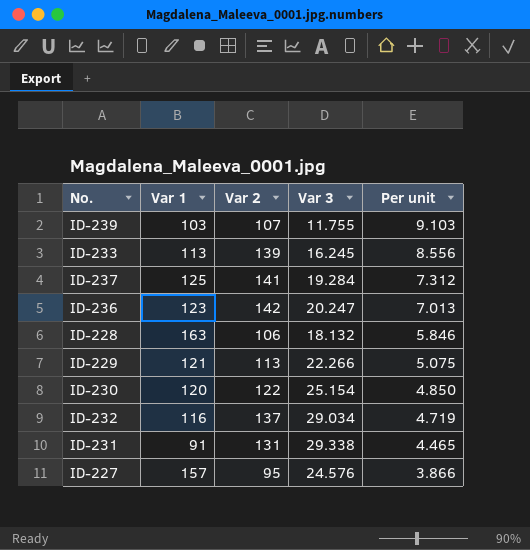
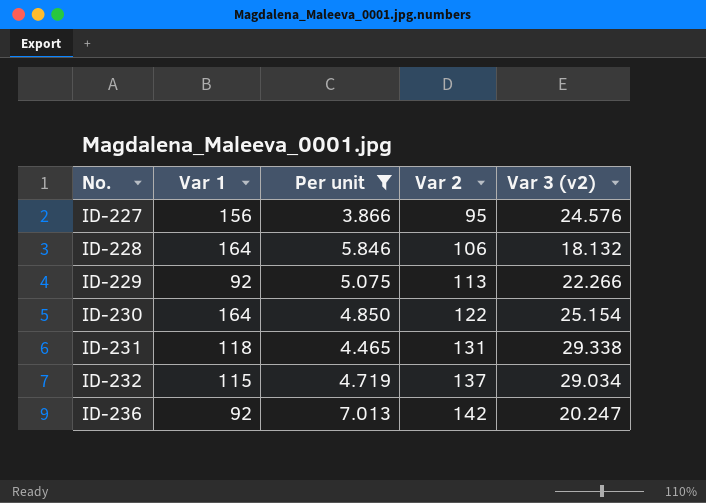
filter: none -> Per unit <= 7.013
row order: Per unit descending -> No. ascending
column Per unit | position: 5 -> 3
column name: Var 3 -> Var 3 (v2)
ID-227 | Var 1: 157 -> 156
ID-228 | Var 1: 163 -> 164
ID-229 | Var 1: 121 -> 92
ID-230 | Var 1: 120 -> 164
ID-231 | Var 1: 91 -> 118
ID-232 | Var 1: 116 -> 115
ID-236 | Var 1: 123 -> 92

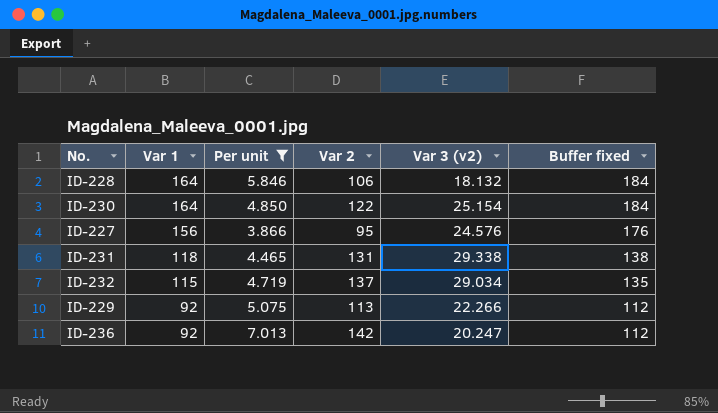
row order: No. ascending -> Var 1 descending
column Buffer fixed | formula: none -> [Var 1] + 20

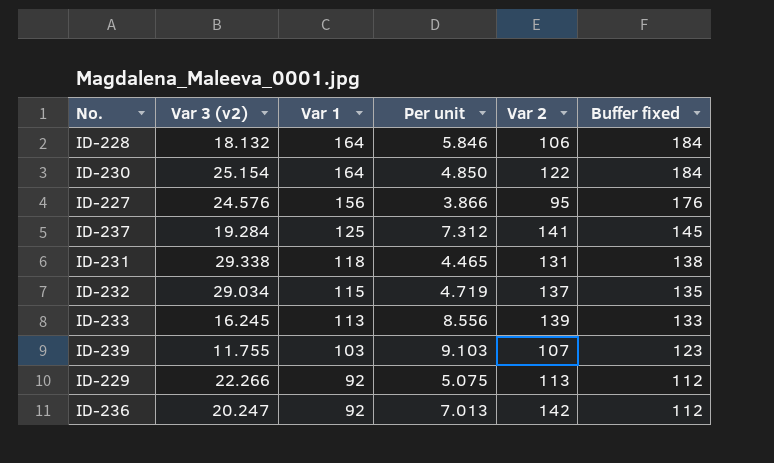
filter: Per unit <= 7.013 -> none
column Var 3 (v2) | position: 5 -> 2

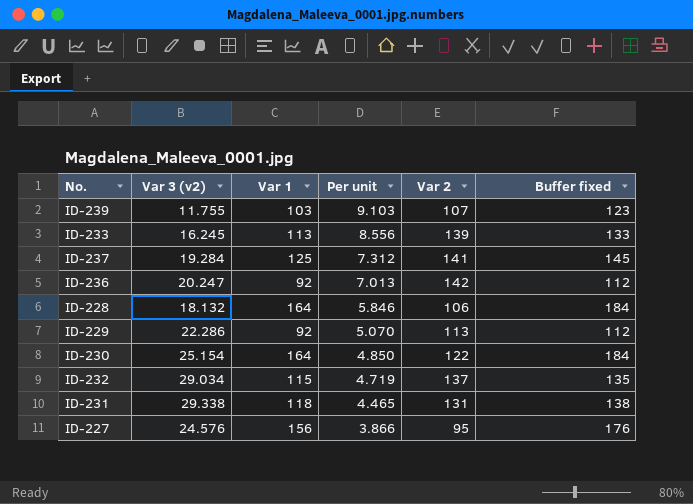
row order: Var 1 descending -> Per unit descending
ID-229 | Var 3 (v2): 22.266 -> 22.286
ID-229 | Per unit: 5.075 -> 5.070

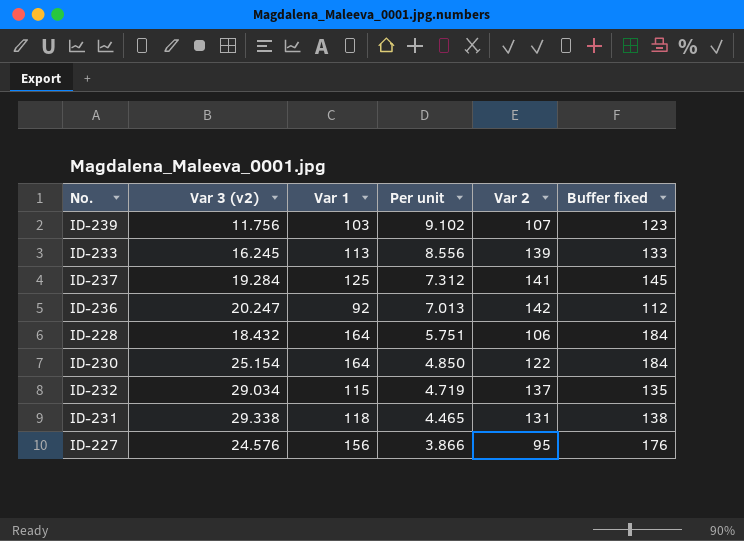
row ID-229: 22.286 | 92 | 5.070 | 113 | 112 -> none
ID-239 | Var 3 (v2): 11.755 -> 11.756
ID-239 | Per unit: 9.103 -> 9.102
ID-228 | Var 3 (v2): 18.132 -> 18.432
ID-228 | Per unit: 5.846 -> 5.751

